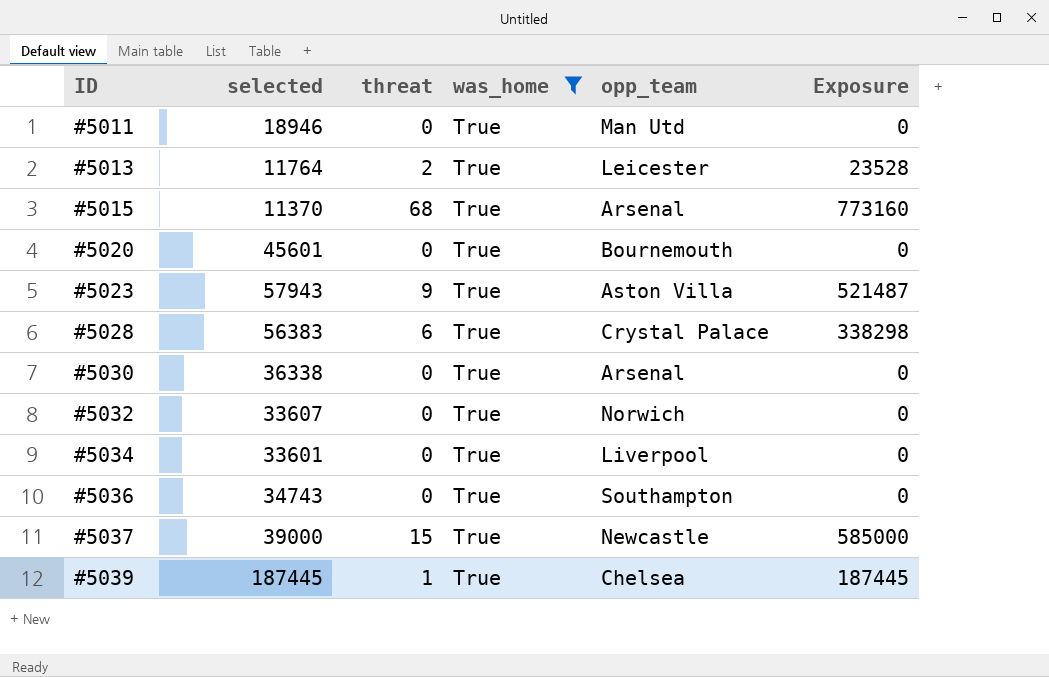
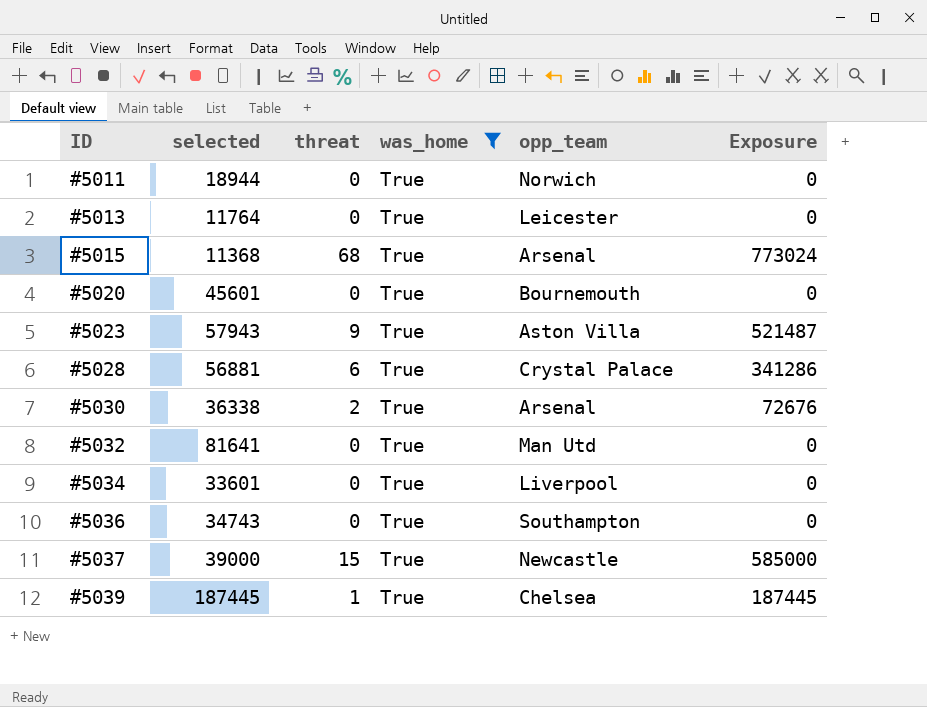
#5011 | selected: 18946 -> 18944
#5011 | opp_team: Man Utd -> Norwich
#5013 | threat: 2 -> 0
#5013 | Exposure: 23528 -> 0
#5015 | selected: 11370 -> 11368
#5015 | Exposure: 773160 -> 773024
#5028 | selected: 56383 -> 56881
#5028 | Exposure: 338298 -> 341286
#5030 | threat: 0 -> 2
#5030 | Exposure: 0 -> 72676
#5032 | selected: 33607 -> 81641
#5032 | opp_team: Norwich -> Man Utd

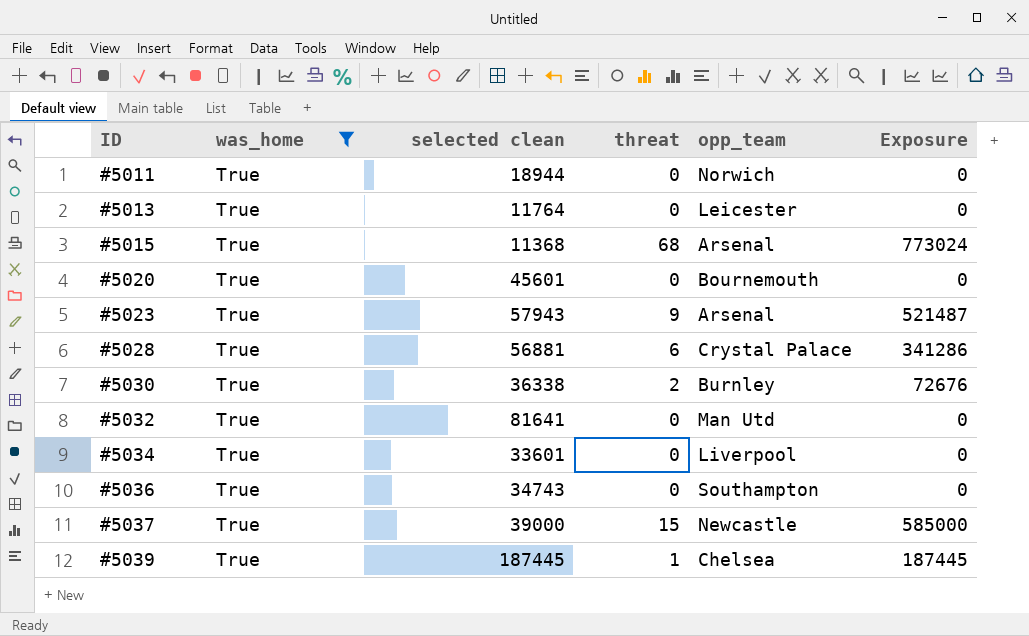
column was_home | position: 4 -> 2
column name: selected -> selected clean
#5023 | opp_team: Aston Villa -> Arsenal
#5030 | opp_team: Arsenal -> Burnley

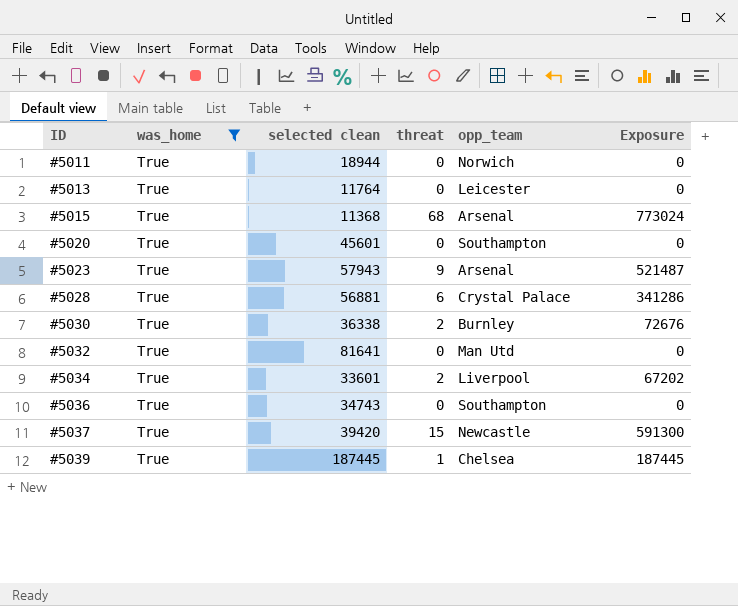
#5020 | opp_team: Bournemouth -> Southampton
#5034 | threat: 0 -> 2
#5034 | Exposure: 0 -> 67202
#5037 | selected clean: 39000 -> 39420
#5037 | Exposure: 585000 -> 591300

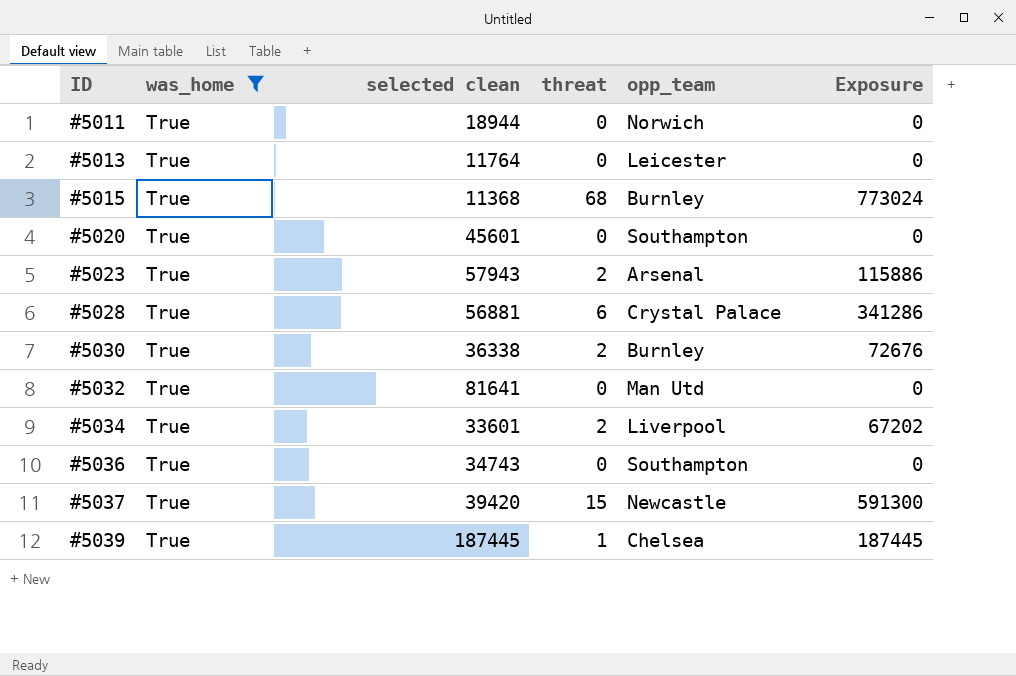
#5015 | opp_team: Arsenal -> Burnley
#5023 | threat: 9 -> 2
#5023 | Exposure: 521487 -> 115886

